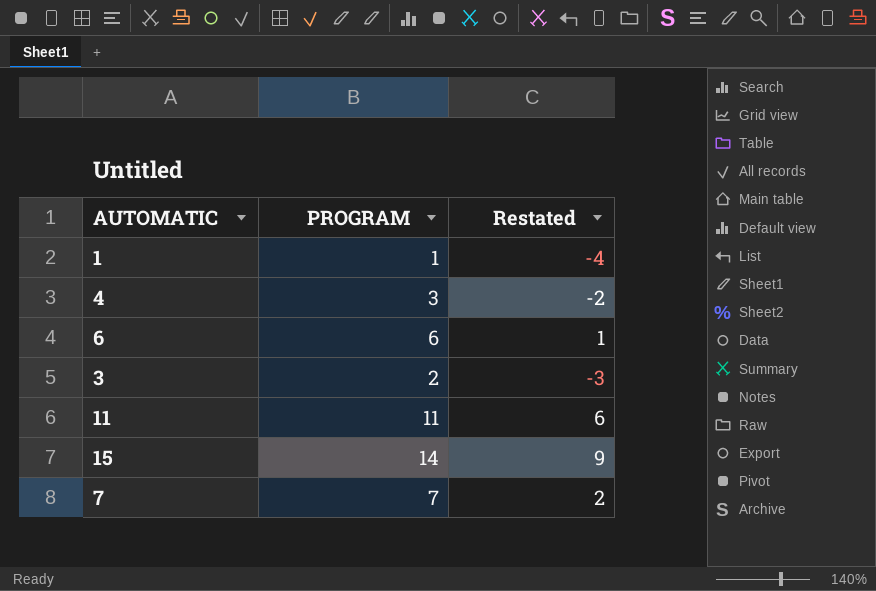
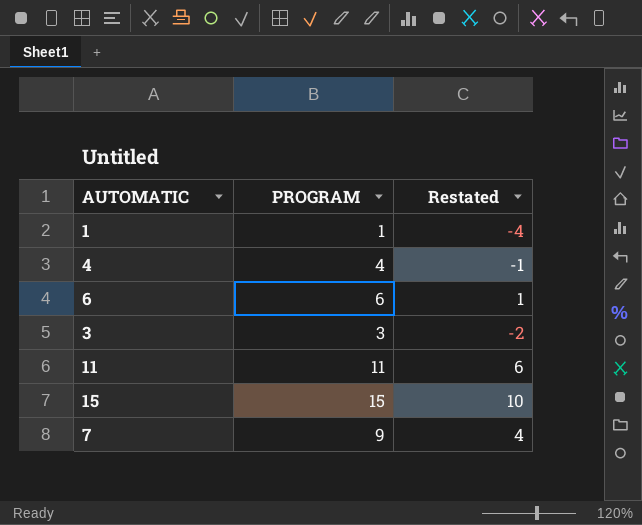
4 | PROGRAM: 3 -> 4
4 | Restated: -2 -> -1
3 | PROGRAM: 2 -> 3
3 | Restated: -3 -> -2
15 | PROGRAM: 14 -> 15
15 | Restated: 9 -> 10
7 | PROGRAM: 7 -> 9
7 | Restated: 2 -> 4

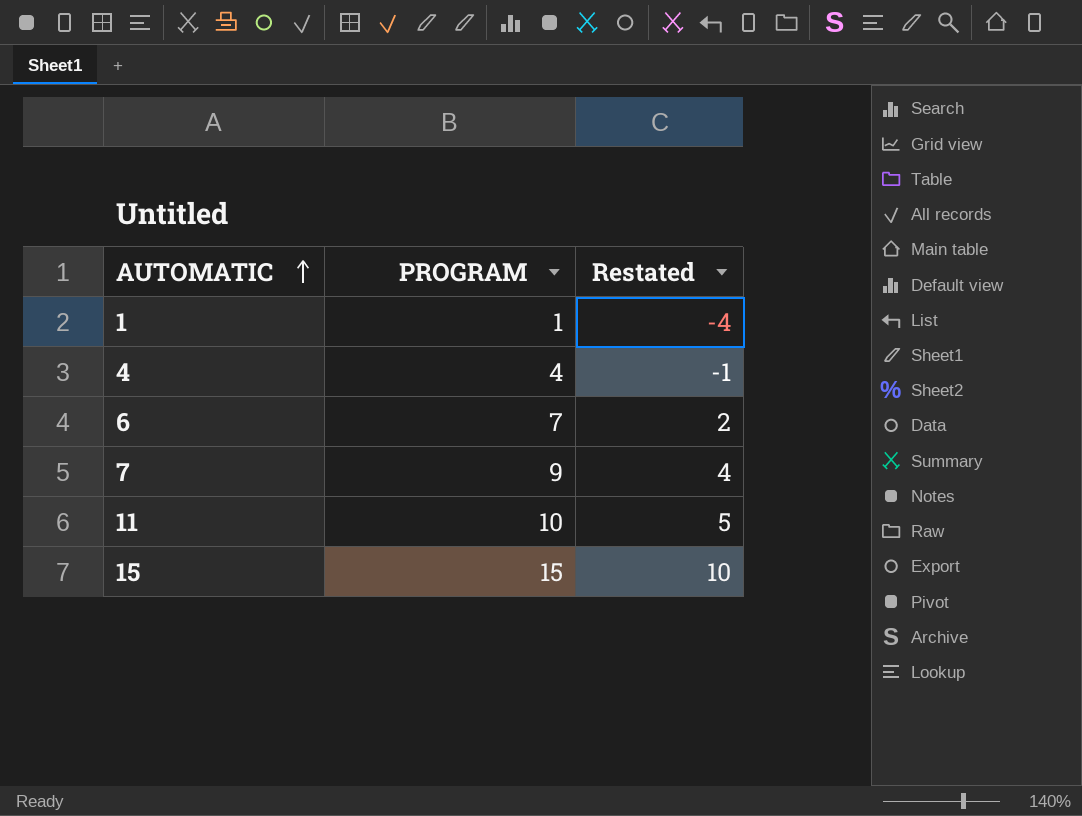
row order: none -> AUTOMATIC ascending
row 3: 3 | -2 -> none
6 | PROGRAM: 6 -> 7
6 | Restated: 1 -> 2
11 | PROGRAM: 11 -> 10
11 | Restated: 6 -> 5

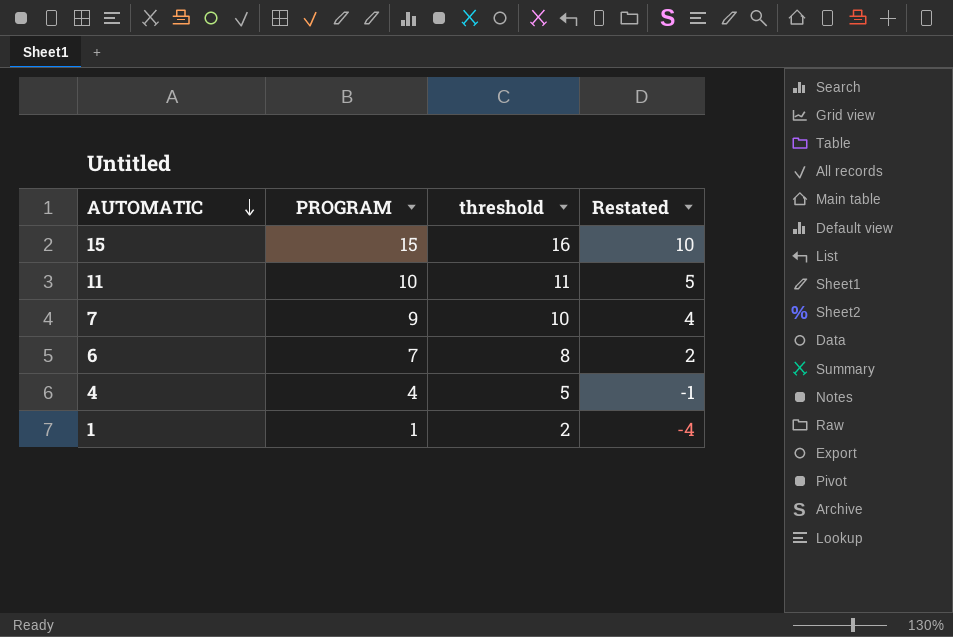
row order: AUTOMATIC ascending -> AUTOMATIC descending
column threshold | formula: none -> [PROGRAM] + 1

